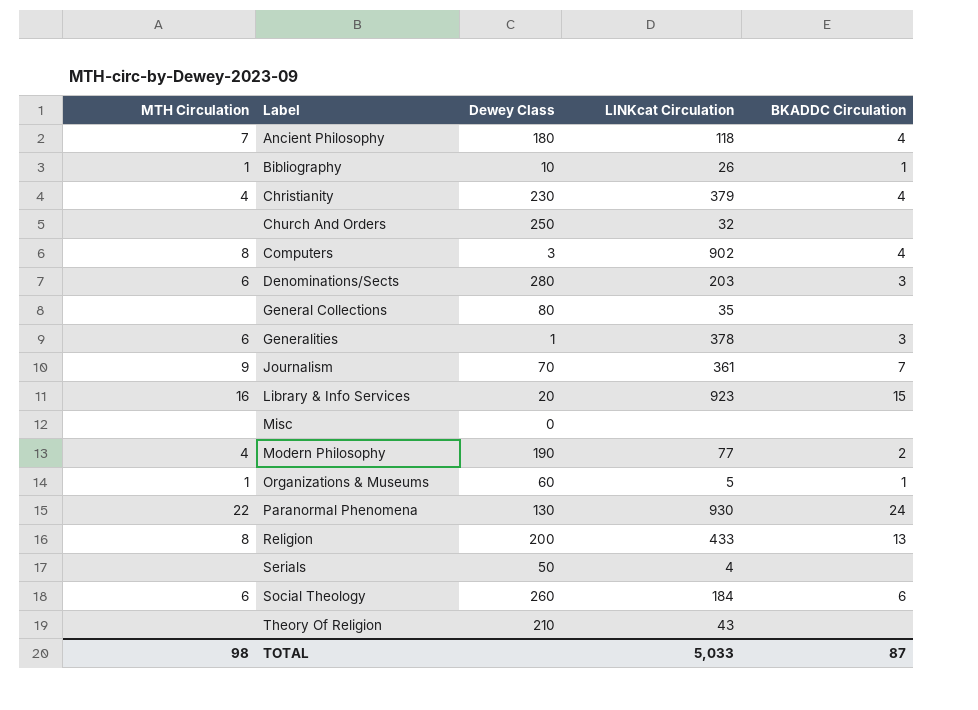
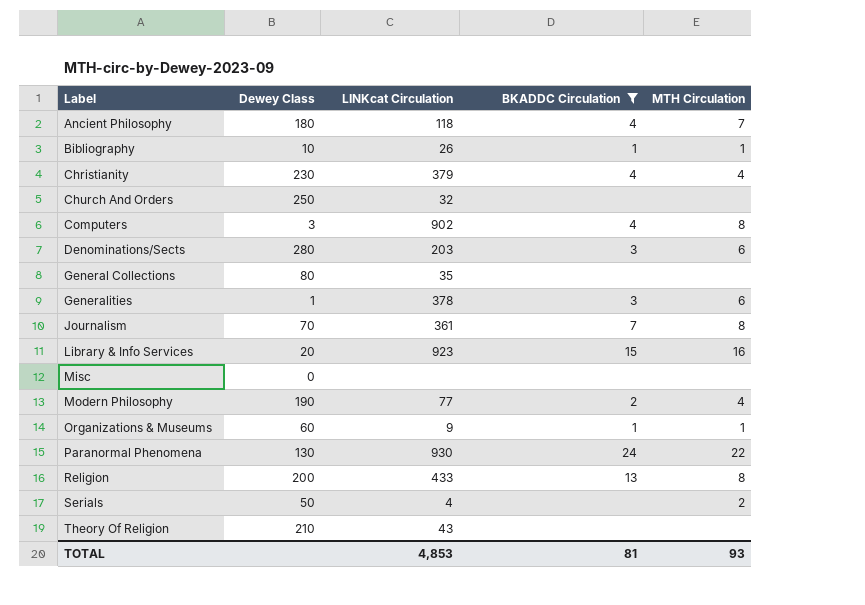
filter: none -> BKADDC Circulation != 6
column MTH Circulation | position: 1 -> 5
Journalism | MTH Circulation: 9 -> 8
Organizations & Museums | LINKcat Circulation: 5 -> 9
Serials | MTH Circulation: none -> 2
TOTAL | LINKcat Circulation: 5,033 -> 4,853
TOTAL | BKADDC Circulation: 87 -> 81
TOTAL | MTH Circulation: 98 -> 93

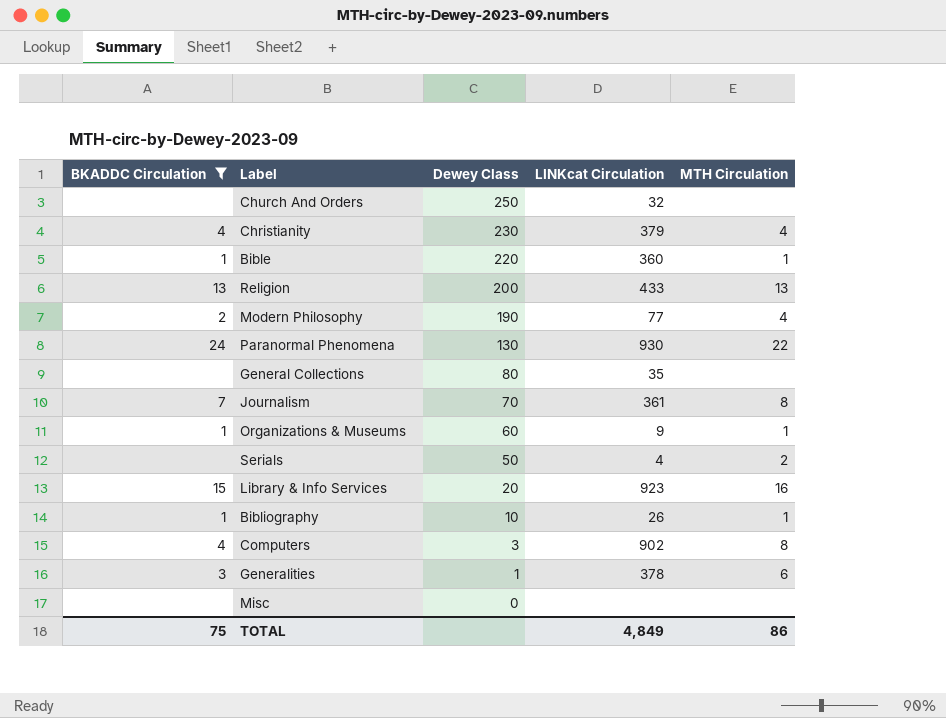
row order: Label ascending -> Dewey Class descending
column BKADDC Circulation | position: 4 -> 1
row Ancient Philosophy: 180 | 118 | 4 | 7 -> none
row Denominations/Sects: 280 | 203 | 3 | 6 -> none
row Theory Of Religion: 210 | 43 | none | none -> none
row Bible: none -> 1 | 220 | 360 | 1
Religion | MTH Circulation: 8 -> 13
TOTAL | BKADDC Circulation: 81 -> 75
TOTAL | LINKcat Circulation: 4,853 -> 4,849
TOTAL | MTH Circulation: 93 -> 86

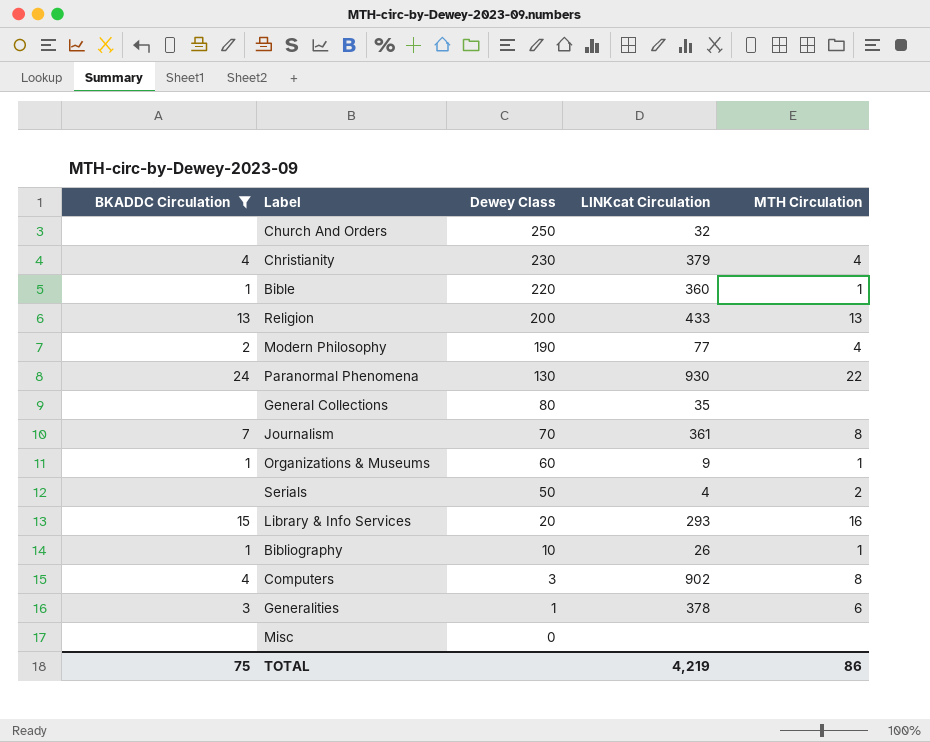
Library & Info Services | LINKcat Circulation: 923 -> 293
TOTAL | LINKcat Circulation: 4,849 -> 4,219

